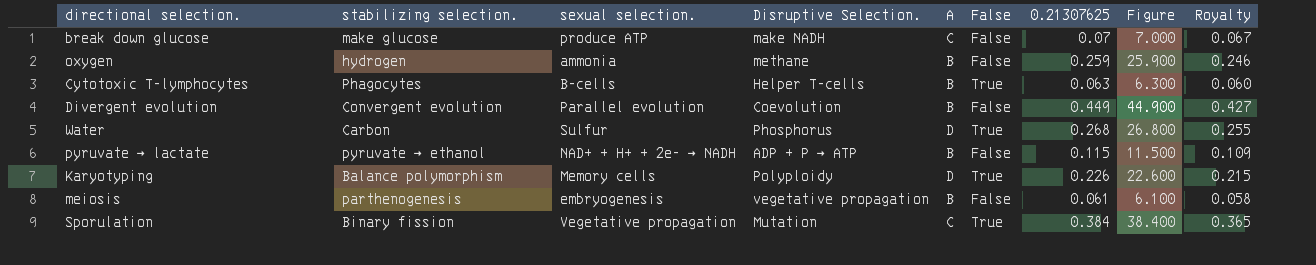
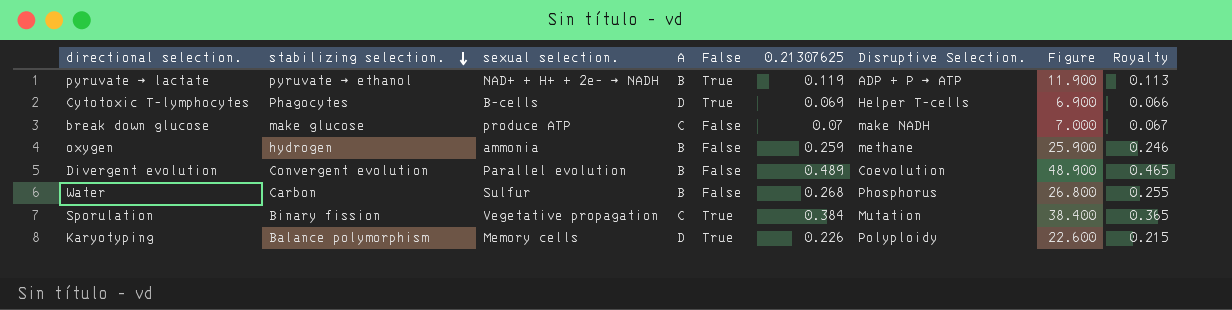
row order: none -> stabilizing selection. descending
column Disruptive Selection. | position: 4 -> 7
row meiosis: parthenogenesis | embryogenesis | vegetative propagation | B | False | 0.061 | 6.100 | 0.058 -> none
pyruvate → lactate | False: False -> True
pyruvate → lactate | 0.21307625: 0.115 -> 0.119
pyruvate → lactate | Figure: 11.500 -> 11.900
pyruvate → lactate | Royalty: 0.109 -> 0.113
Cytotoxic T-lymphocytes | A: B -> D
Cytotoxic T-lymphocytes | 0.21307625: 0.063 -> 0.069
Cytotoxic T-lymphocytes | Figure: 6.300 -> 6.900
Cytotoxic T-lymphocytes | Royalty: 0.060 -> 0.066
Divergent evolution | 0.21307625: 0.449 -> 0.489
Divergent evolution | Figure: 44.900 -> 48.900
Divergent evolution | Royalty: 0.427 -> 0.465
Water | A: D -> B
Water | False: True -> False

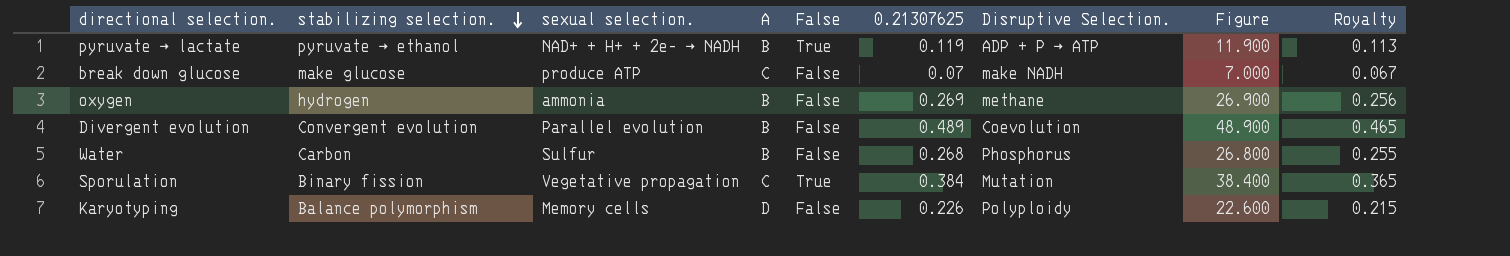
row Cytotoxic T-lymphocytes: Phagocytes | B-cells | D | True | 0.069 | Helper T-cells | 6.900 | 0.066 -> none
oxygen | 0.21307625: 0.259 -> 0.269
oxygen | Figure: 25.900 -> 26.900
oxygen | Royalty: 0.246 -> 0.256
Karyotyping | False: True -> False

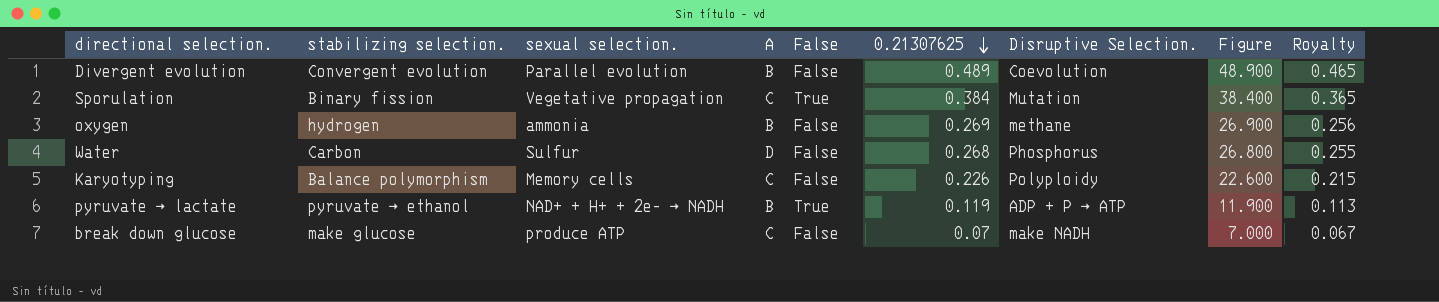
row order: stabilizing selection. descending -> 0.21307625 descending
Water | A: B -> D
Karyotyping | A: D -> C

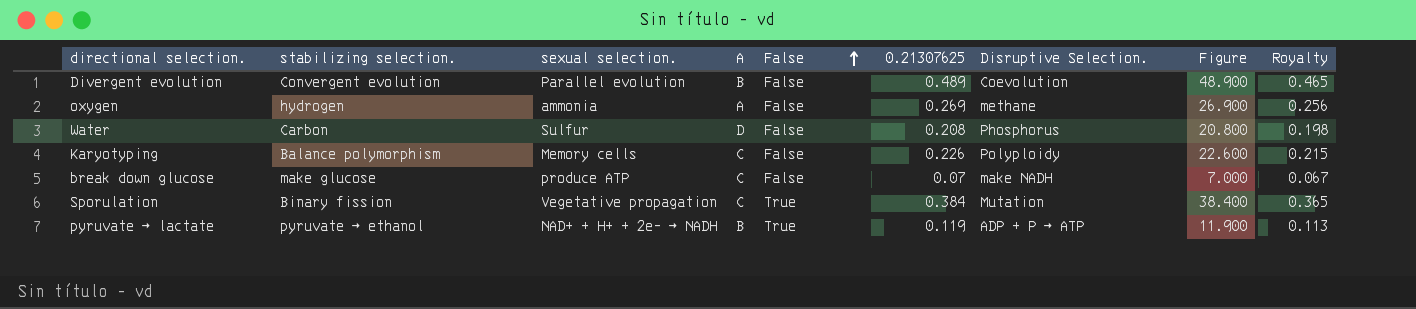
row order: 0.21307625 descending -> False ascending
oxygen | A: B -> A
Water | 0.21307625: 0.268 -> 0.208
Water | Figure: 26.800 -> 20.800
Water | Royalty: 0.255 -> 0.198

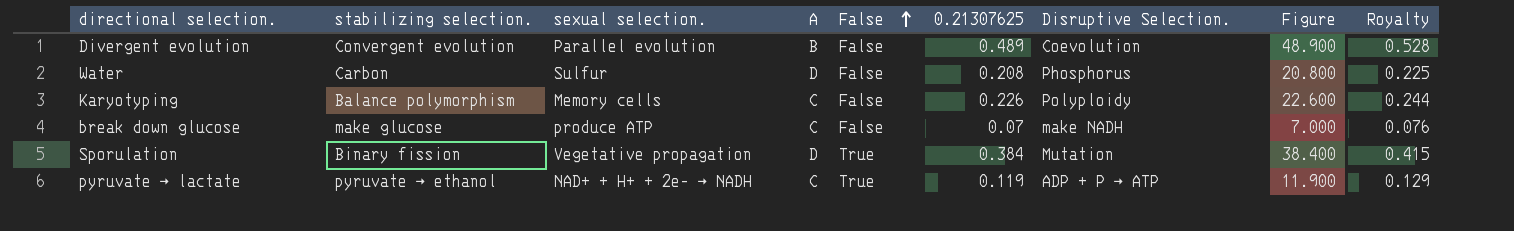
column Royalty | formula: [0.21307625] * 0.95 -> [0.21307625] * 1.08
row oxygen: hydrogen | ammonia | A | False | 0.269 | methane | 26.900 | 0.256 -> none
Sporulation | A: C -> D
pyruvate → lactate | A: B -> C

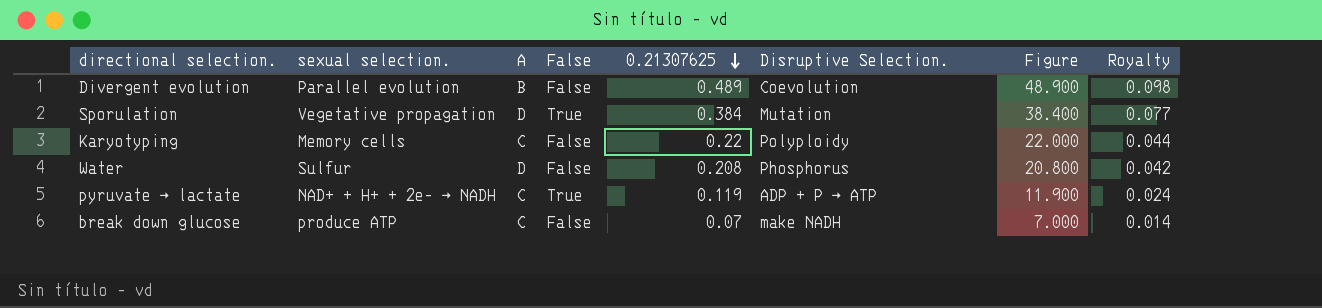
row order: False ascending -> 0.21307625 descending
column stabilizing selection. | position: 2 -> none
column Royalty | formula: [0.21307625] * 1.08 -> [0.21307625] * 0.2
Karyotyping | 0.21307625: 0.226 -> 0.22
Karyotyping | Figure: 22.600 -> 22.000

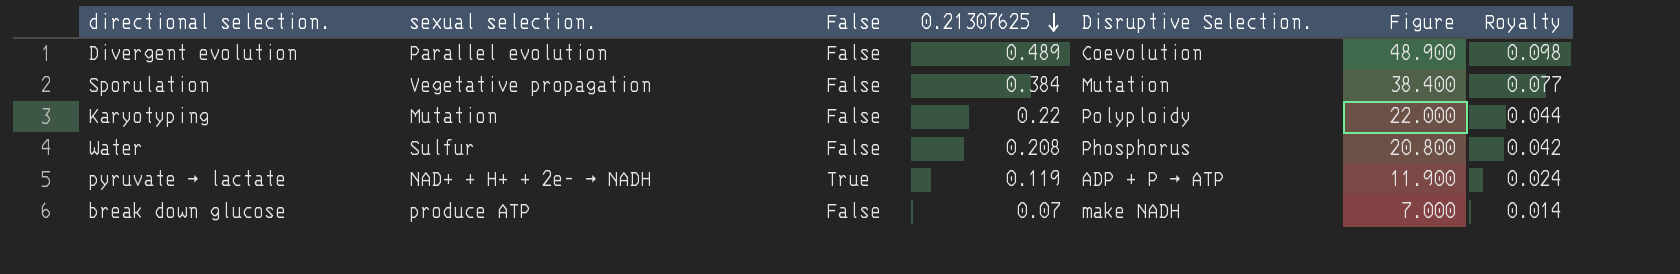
column A | position: 3 -> none
Sporulation | False: True -> False
Karyotyping | sexual selection.: Memory cells -> Mutation

